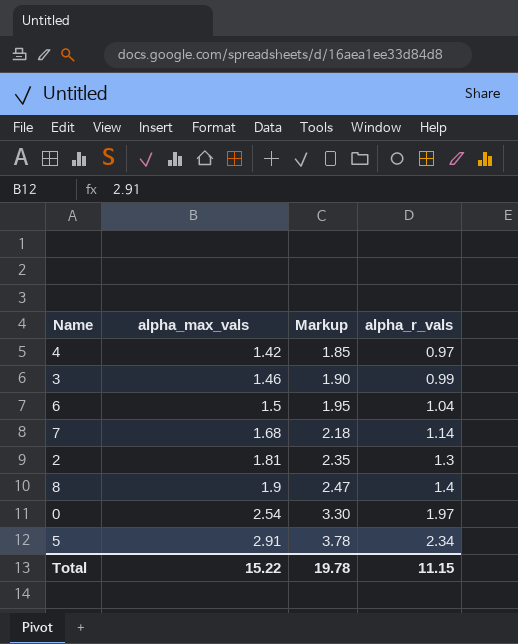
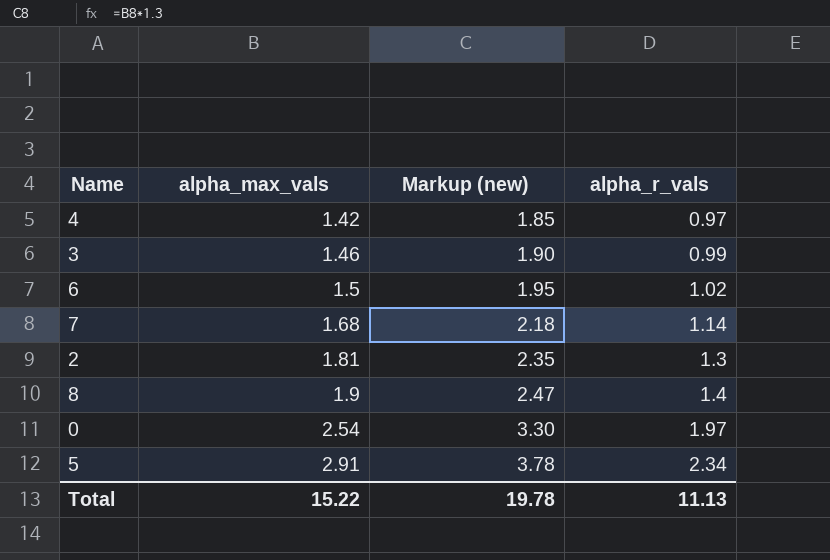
column name: Markup -> Markup (new)
6 | alpha_r_vals: 1.04 -> 1.02
Total | alpha_r_vals: 11.15 -> 11.13

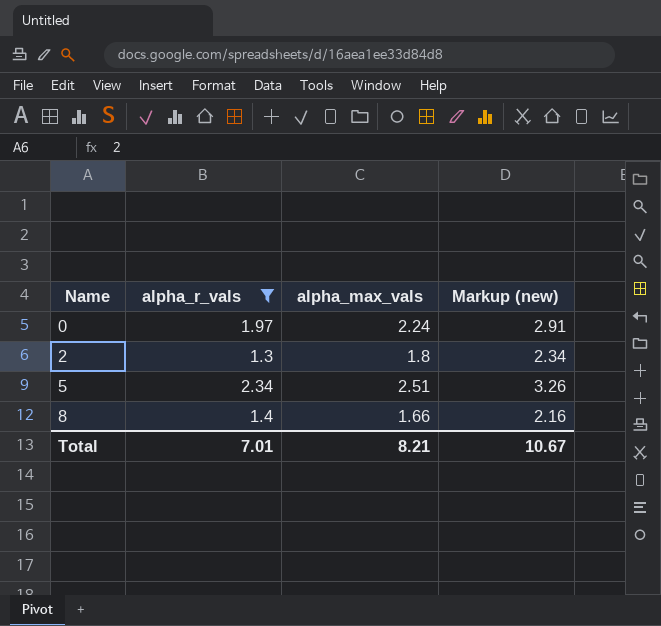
filter: none -> alpha_r_vals >= 1.3
row order: alpha_max_vals ascending -> Name ascending
column alpha_r_vals | position: 4 -> 2
0 | alpha_max_vals: 2.54 -> 2.24
0 | Markup (new): 3.30 -> 2.91
2 | alpha_max_vals: 1.81 -> 1.8
2 | Markup (new): 2.35 -> 2.34
5 | alpha_max_vals: 2.91 -> 2.51
5 | Markup (new): 3.78 -> 3.26
8 | alpha_max_vals: 1.9 -> 1.66
8 | Markup (new): 2.47 -> 2.16
Total | alpha_r_vals: 11.13 -> 7.01
Total | alpha_max_vals: 15.22 -> 8.21
Total | Markup (new): 19.78 -> 10.67

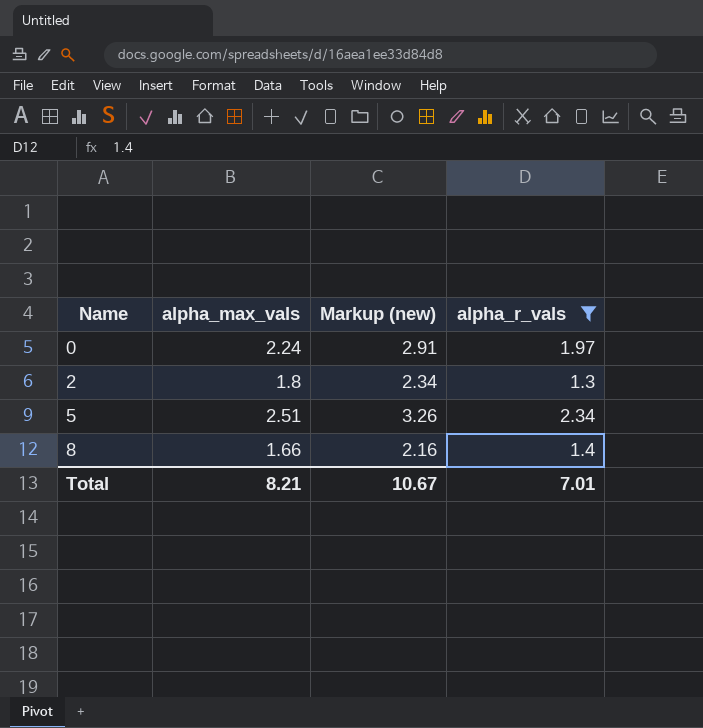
column alpha_r_vals | position: 2 -> 4

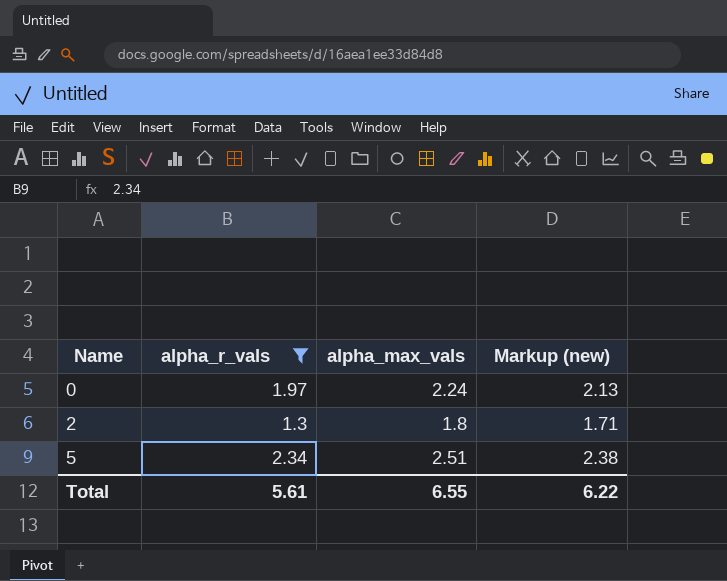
column alpha_r_vals | position: 4 -> 2
column Markup (new) | formula: [alpha_max_vals] * 1.3 -> [alpha_max_vals] * 0.95
row 8: 1.66 | 2.16 | 1.4 -> none
Total | alpha_r_vals: 7.01 -> 5.61
Total | alpha_max_vals: 8.21 -> 6.55
Total | Markup (new): 10.67 -> 6.22

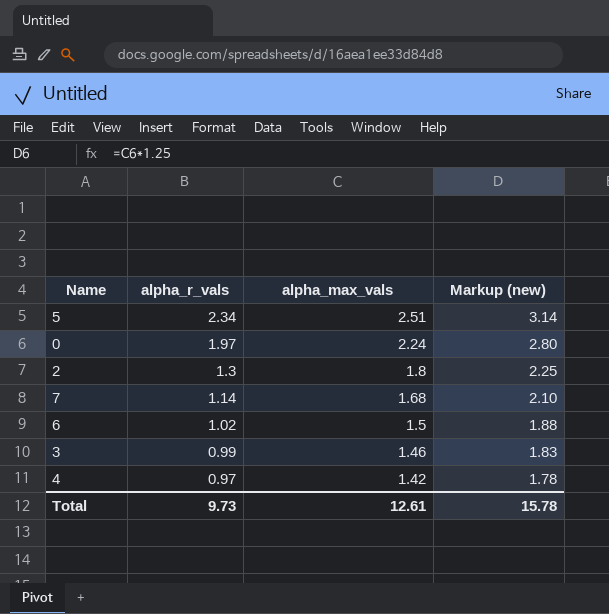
filter: alpha_r_vals >= 1.3 -> none
row order: Name ascending -> alpha_r_vals descending
column Markup (new) | formula: [alpha_max_vals] * 0.95 -> [alpha_max_vals] * 1.25
Total | alpha_r_vals: 5.61 -> 9.73
Total | alpha_max_vals: 6.55 -> 12.61
Total | Markup (new): 6.22 -> 15.78

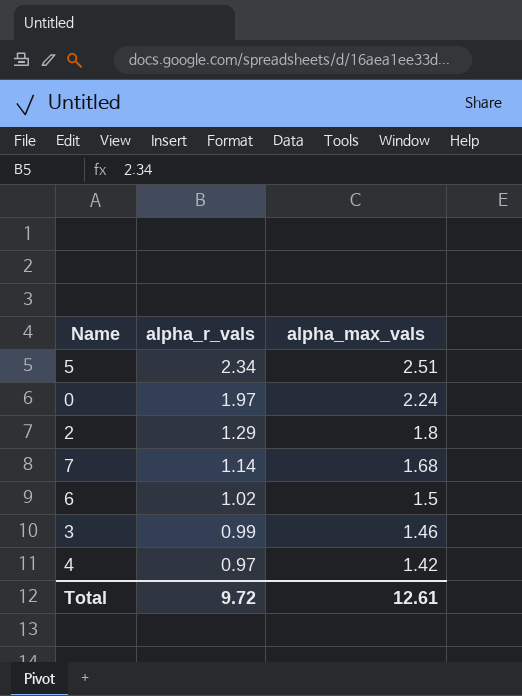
column Markup (new) | formula: [alpha_max_vals] * 1.25 -> none
2 | alpha_r_vals: 1.3 -> 1.29
Total | alpha_r_vals: 9.73 -> 9.72

